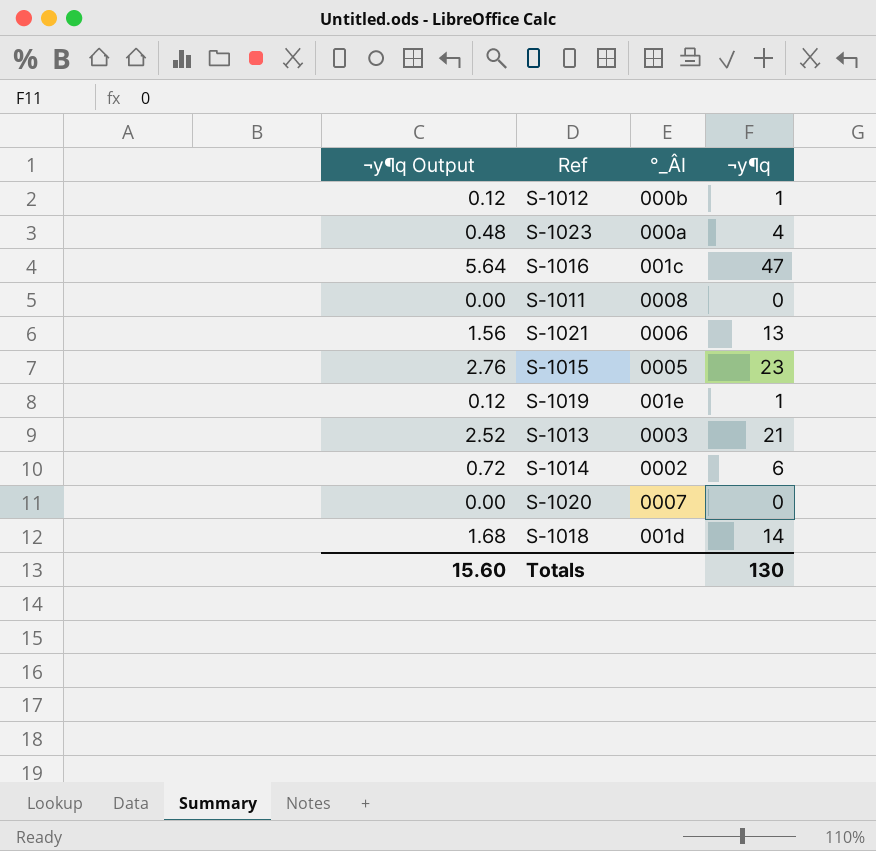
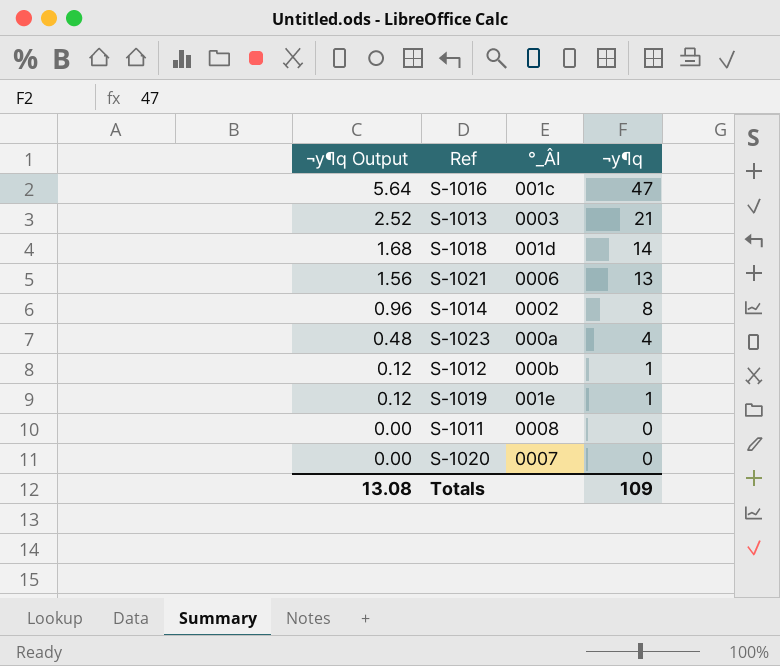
row order: none -> ¬y¶q Output descending
row S-1015: 2.76 | 0005 | 23 -> none
S-1014 | ¬y¶q Output: 0.72 -> 0.96
S-1014 | ¬y¶q: 6 -> 8
Totals | ¬y¶q Output: 15.60 -> 13.08
Totals | ¬y¶q: 130 -> 109

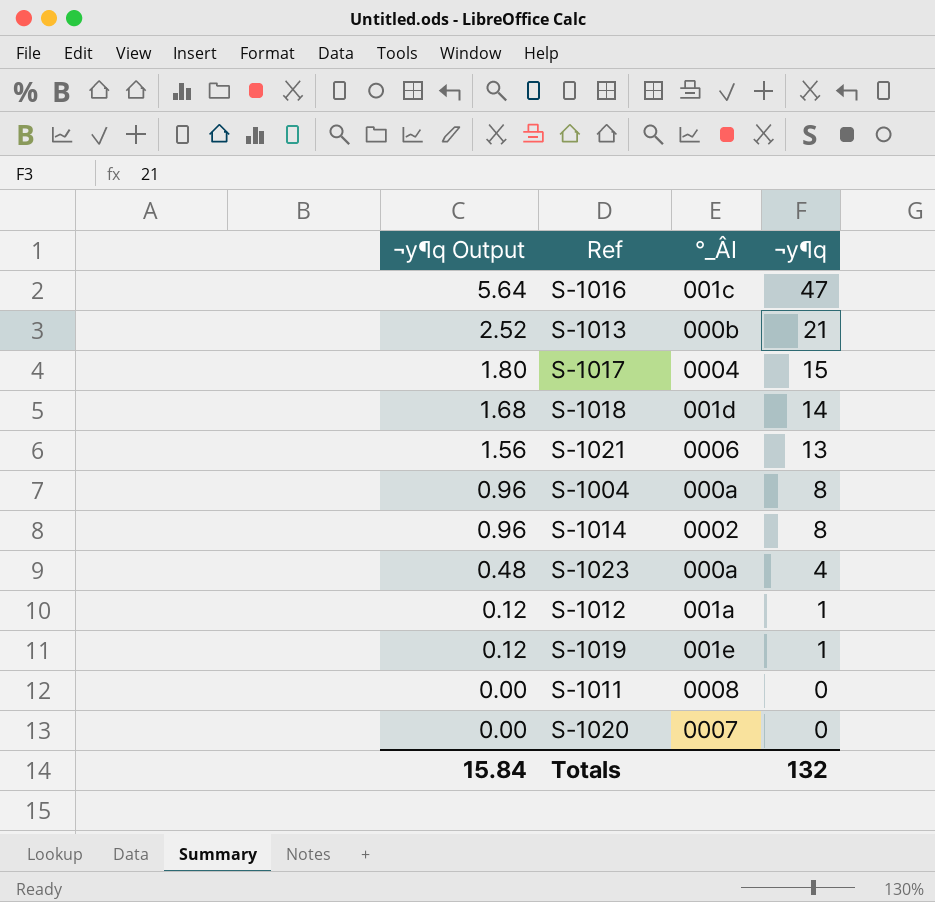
S-1013 | °_ÂI: 0003 -> 000b
row S-1017: none -> 1.80 | 0004 | 15
row S-1004: none -> 0.96 | 000a | 8
S-1012 | °_ÂI: 000b -> 001a
Totals | ¬y¶q Output: 13.08 -> 15.84
Totals | ¬y¶q: 109 -> 132

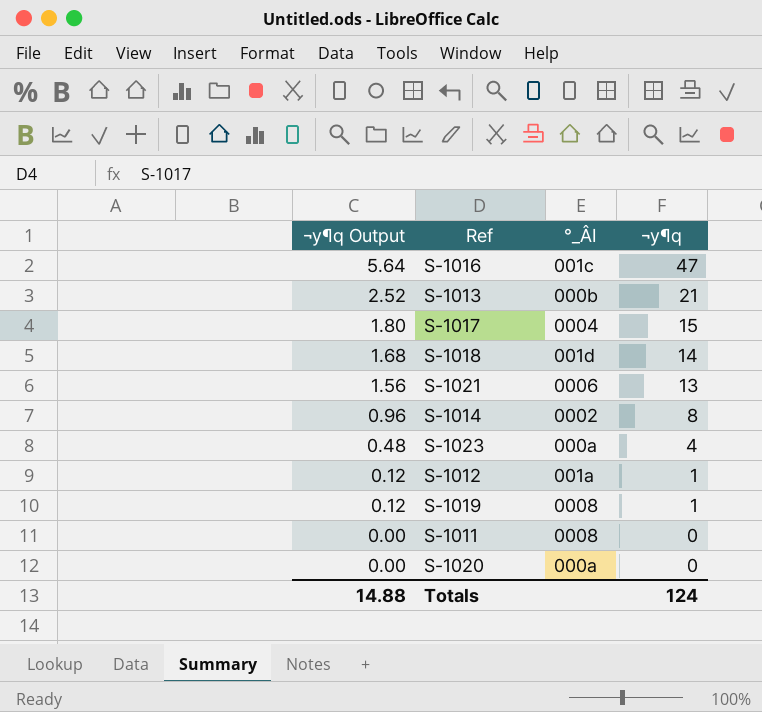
row S-1004: 0.96 | 000a | 8 -> none
S-1019 | °_ÂI: 001e -> 0008
S-1020 | °_ÂI: 0007 -> 000a
Totals | ¬y¶q Output: 15.84 -> 14.88
Totals | ¬y¶q: 132 -> 124

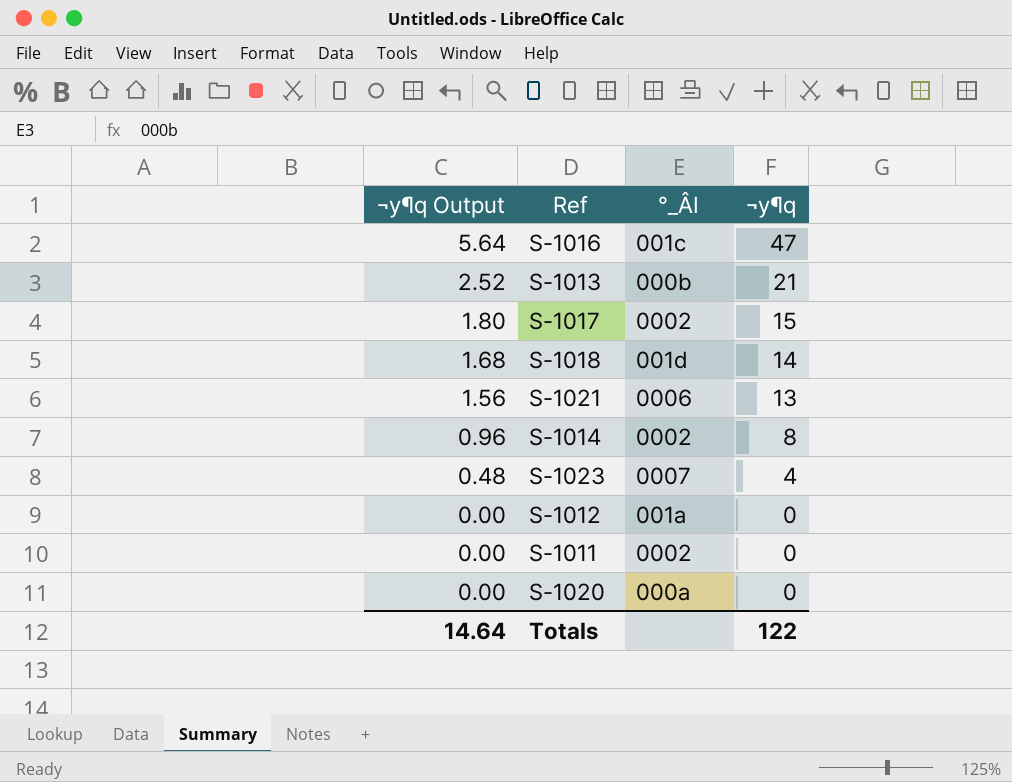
row S-1019: 0.12 | 0008 | 1 -> none
S-1017 | °_ÂI: 0004 -> 0002
S-1023 | °_ÂI: 000a -> 0007
S-1012 | ¬y¶q Output: 0.12 -> 0.00
S-1012 | ¬y¶q: 1 -> 0
S-1011 | °_ÂI: 0008 -> 0002
Totals | ¬y¶q Output: 14.88 -> 14.64
Totals | ¬y¶q: 124 -> 122

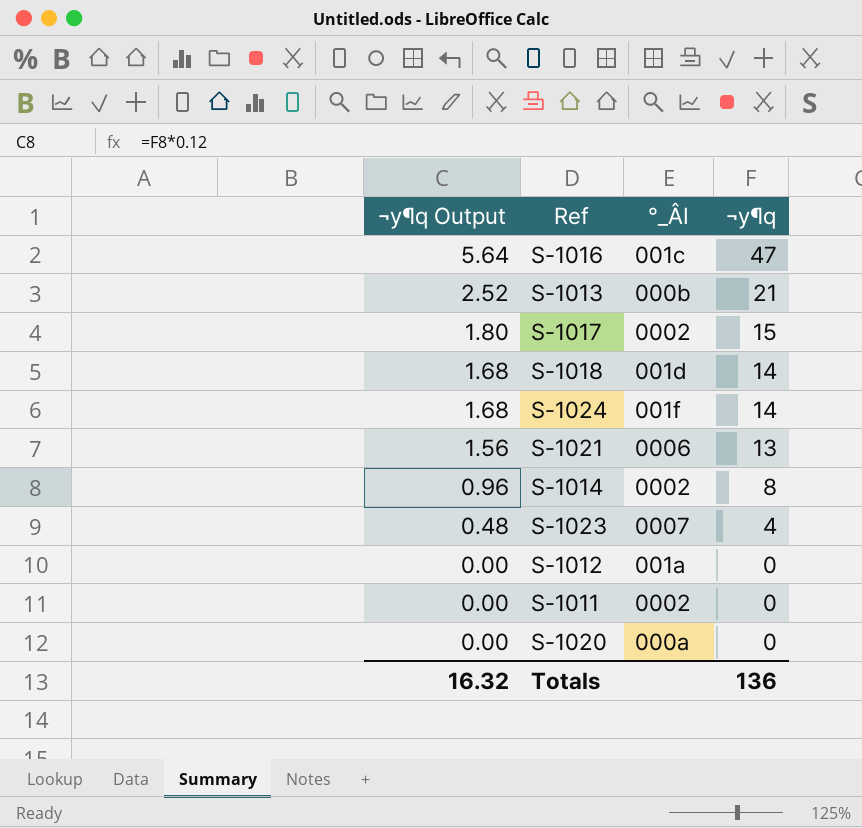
row S-1024: none -> 1.68 | 001f | 14
Totals | ¬y¶q Output: 14.64 -> 16.32
Totals | ¬y¶q: 122 -> 136

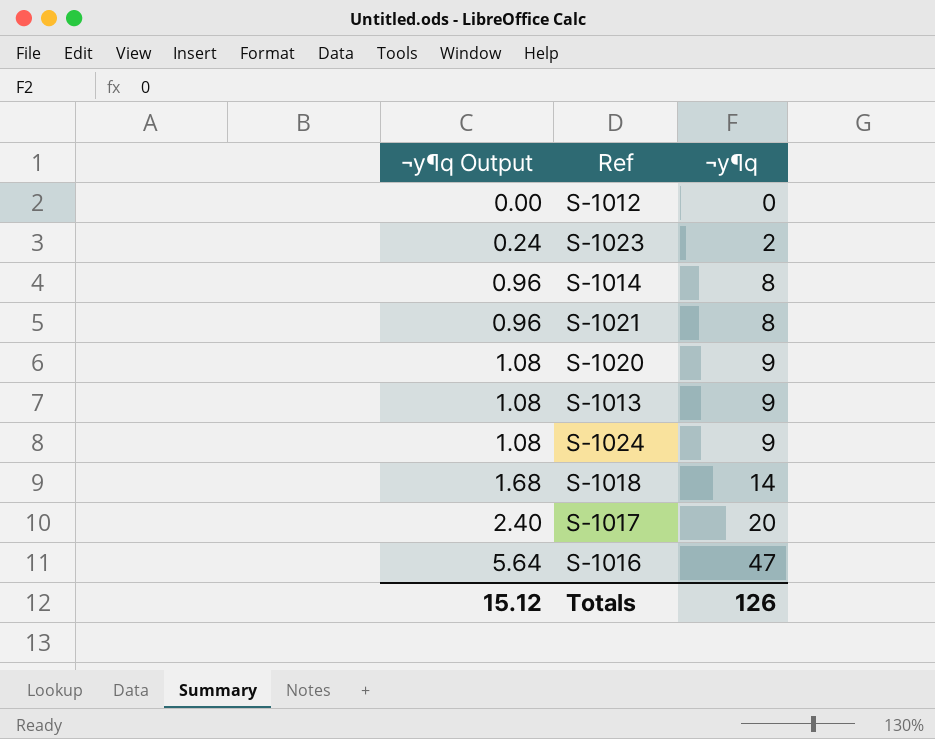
row order: ¬y¶q Output descending -> ¬y¶q Output ascending
column °_ÂI | position: 3 -> none
row S-1011: 0.00 | 0002 | 0 -> none
S-1023 | ¬y¶q Output: 0.48 -> 0.24
S-1023 | ¬y¶q: 4 -> 2
S-1021 | ¬y¶q Output: 1.56 -> 0.96
S-1021 | ¬y¶q: 13 -> 8
S-1020 | ¬y¶q Output: 0.00 -> 1.08
S-1020 | ¬y¶q: 0 -> 9
S-1013 | ¬y¶q Output: 2.52 -> 1.08
S-1013 | ¬y¶q: 21 -> 9
S-1024 | ¬y¶q Output: 1.68 -> 1.08
S-1024 | ¬y¶q: 14 -> 9
S-1017 | ¬y¶q Output: 1.80 -> 2.40
S-1017 | ¬y¶q: 15 -> 20
Totals | ¬y¶q Output: 16.32 -> 15.12
Totals | ¬y¶q: 136 -> 126

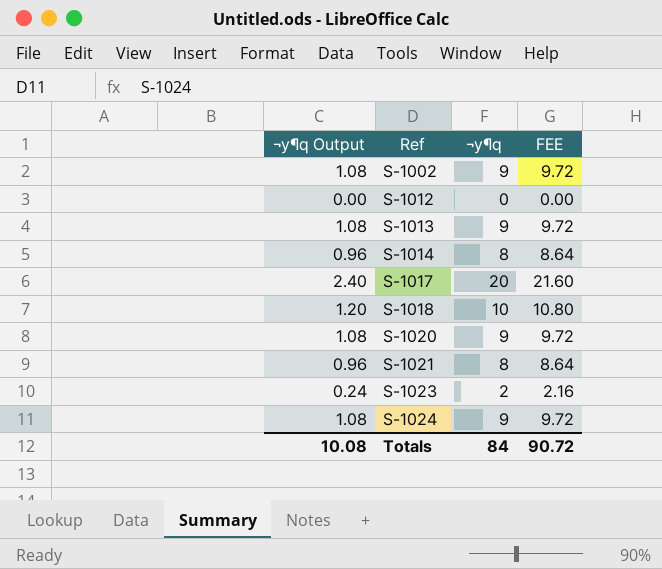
row order: ¬y¶q Output ascending -> Ref ascending
column FEE | formula: none -> [¬y¶q] * 1.08
row S-1016: 5.64 | 47 -> none
row S-1002: none -> 1.08 | 9 | 9.72
S-1018 | ¬y¶q Output: 1.68 -> 1.20
S-1018 | ¬y¶q: 14 -> 10
Totals | ¬y¶q Output: 15.12 -> 10.08
Totals | ¬y¶q: 126 -> 84

